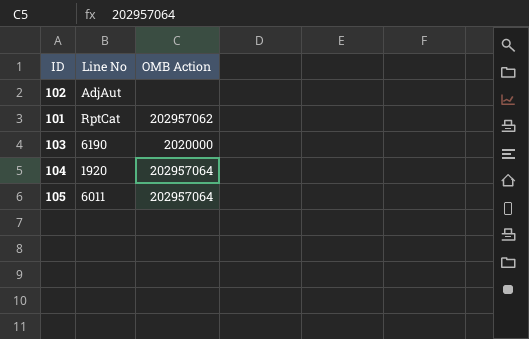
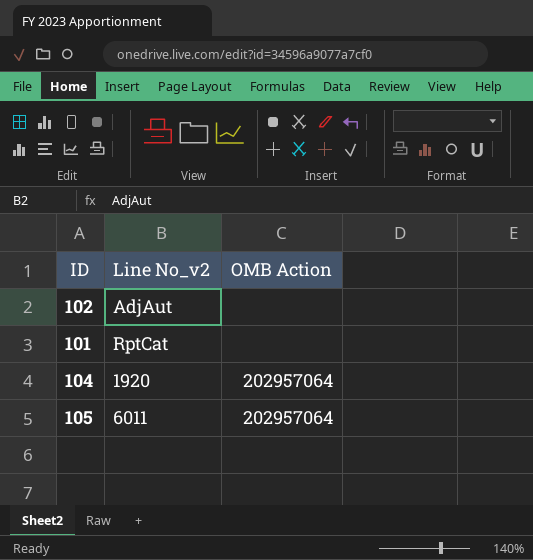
column name: Line No -> Line No_v2
row 103: 6190 | 2020000 -> none
101 | OMB Action: 202957062 -> none

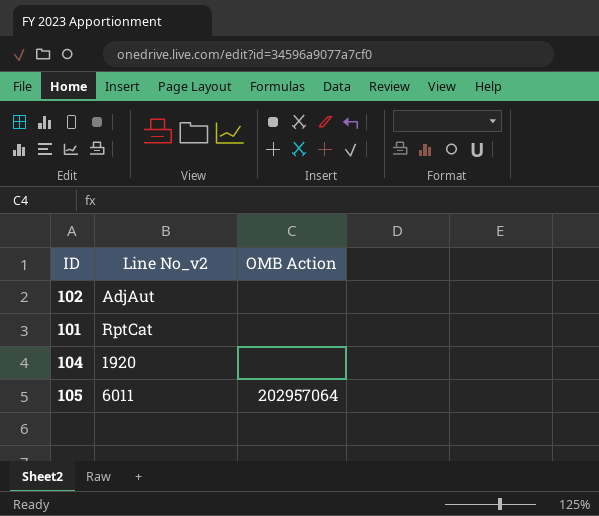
104 | OMB Action: 202957064 -> none

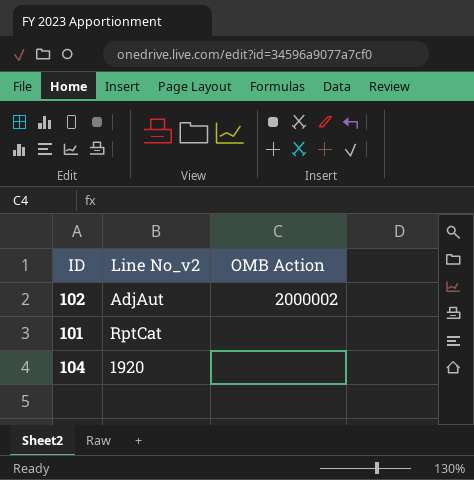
row 105: 6011 | 202957064 -> none
102 | OMB Action: none -> 2000002

